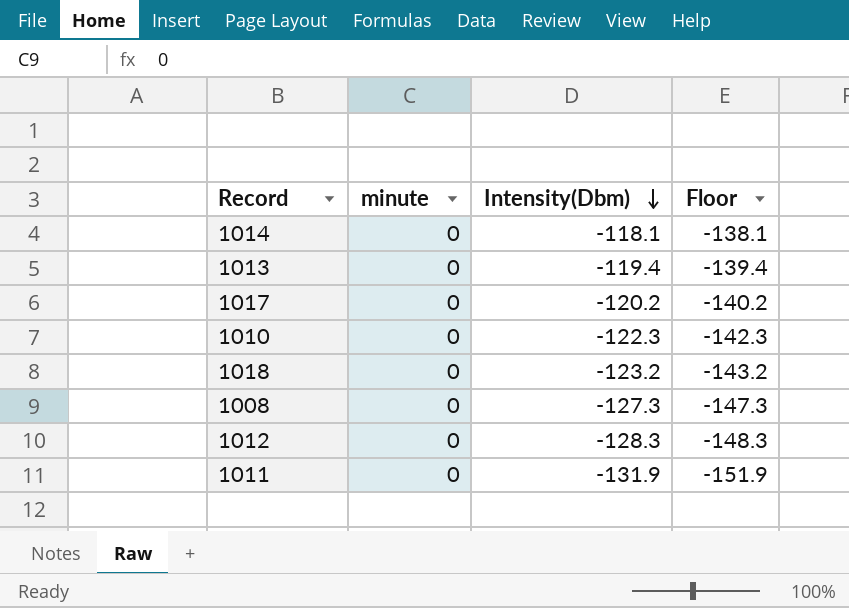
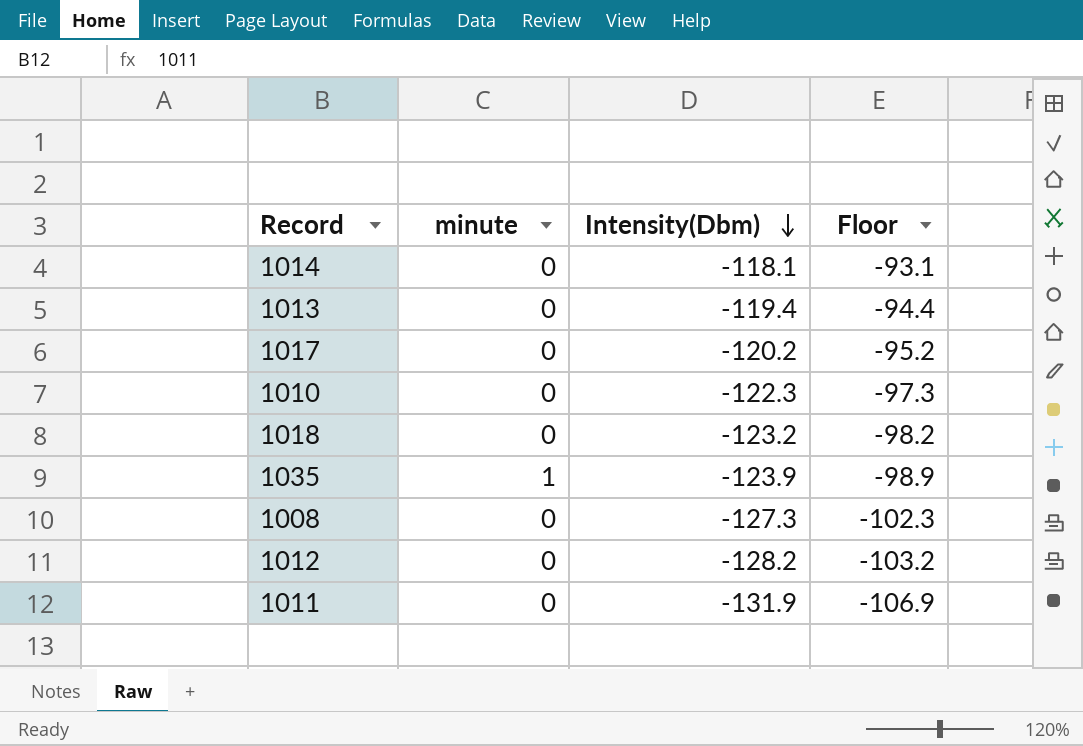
column Floor | formula: [Intensity(Dbm)] - 20 -> [Intensity(Dbm)] + 25
row 1035: none -> 1 | -123.9 | -98.9
1012 | Intensity(Dbm): -128.3 -> -128.2

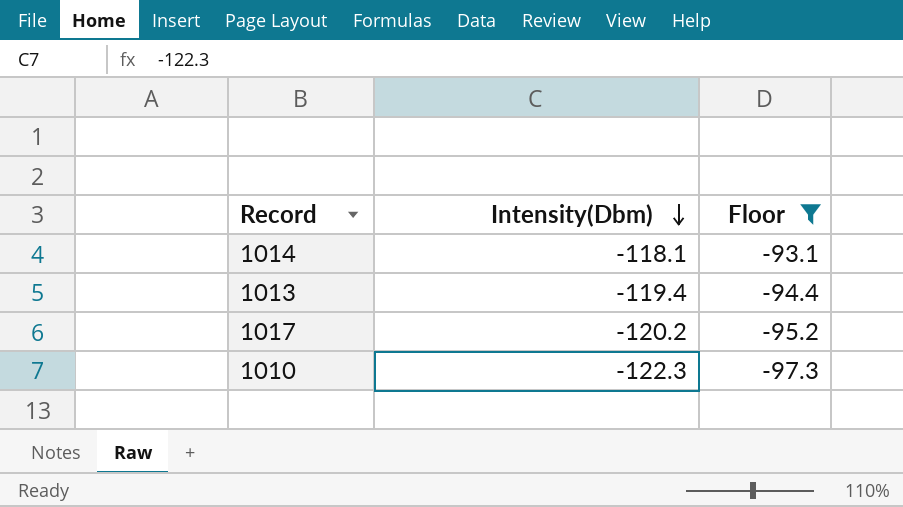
filter: none -> Floor >= -97.3
column minute | position: 2 -> none

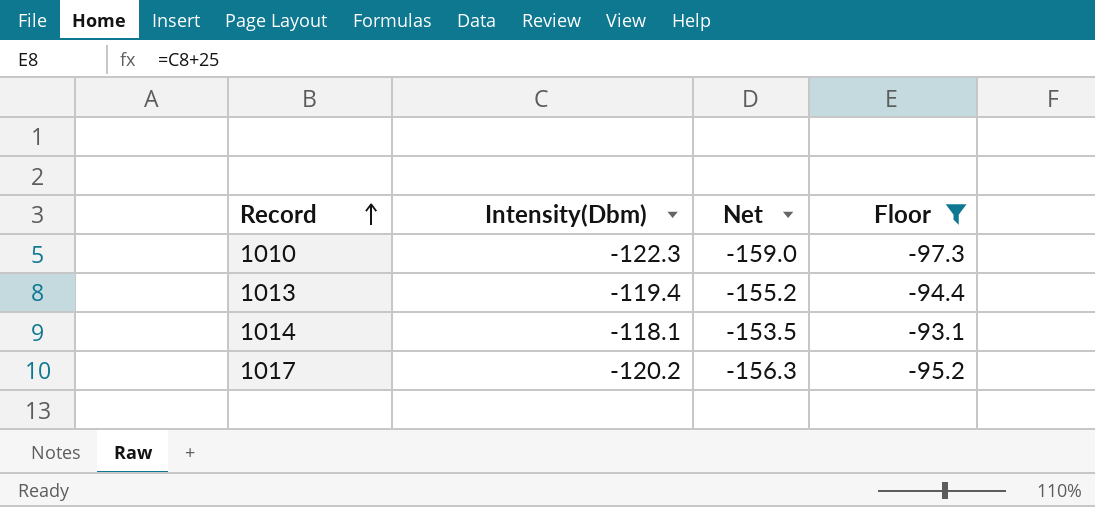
row order: Intensity(Dbm) descending -> Record ascending
column Net | formula: none -> [Intensity(Dbm)] * 1.3

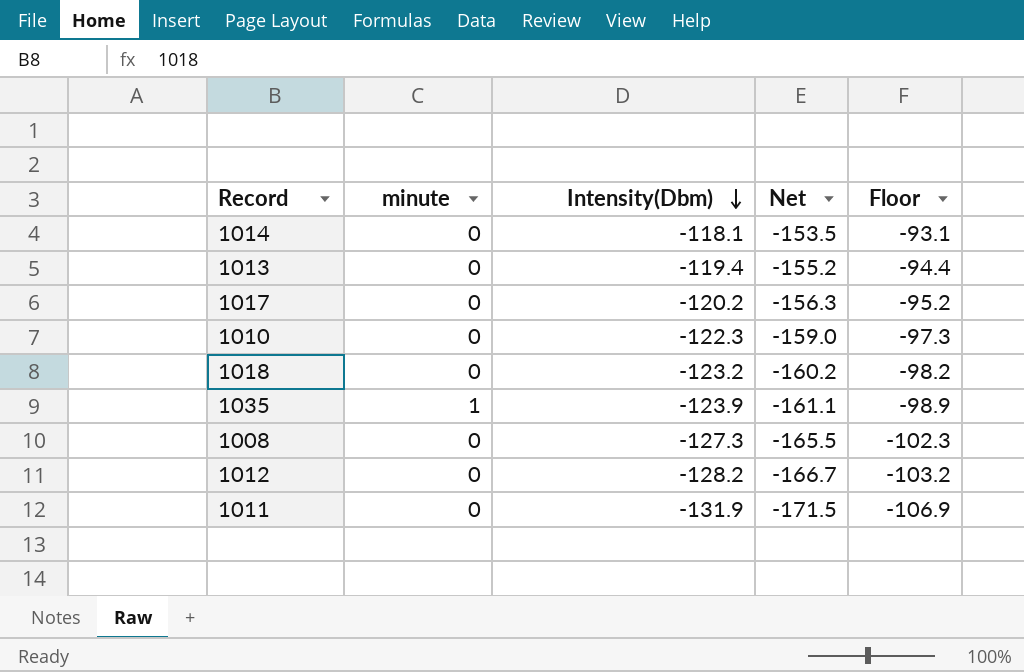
filter: Floor >= -97.3 -> none
row order: Record ascending -> Intensity(Dbm) descending
column minute | position: none -> 2

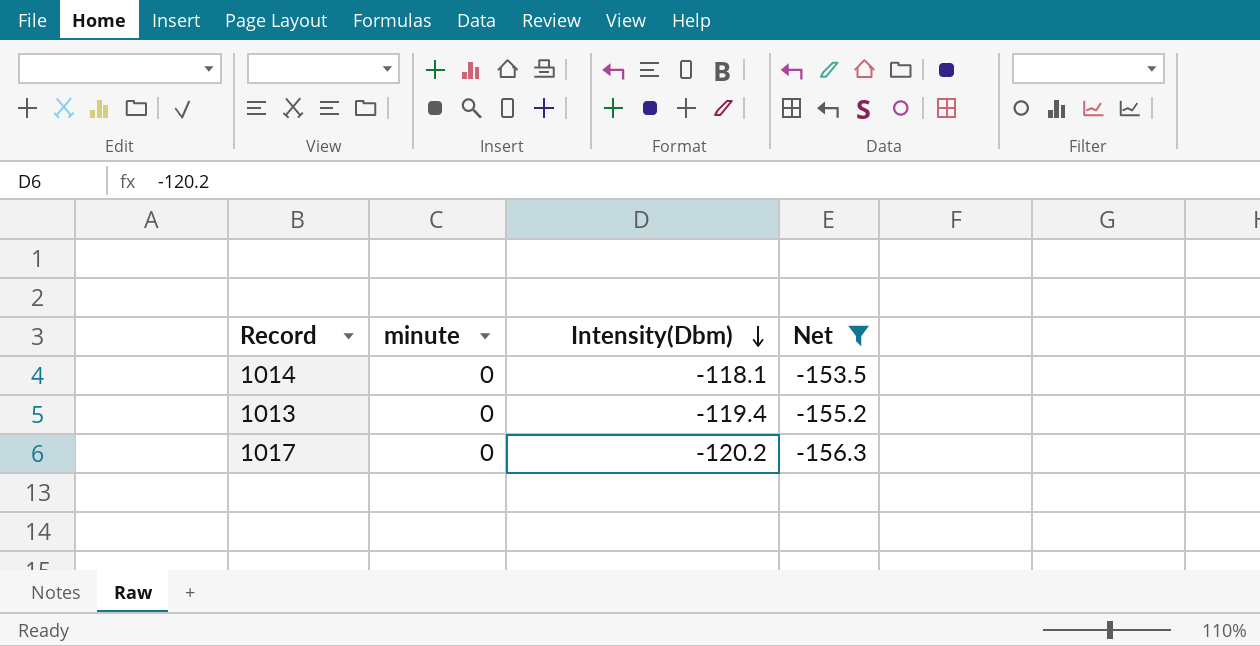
filter: none -> Net >= -156.3
column Floor | formula: [Intensity(Dbm)] + 25 -> none

